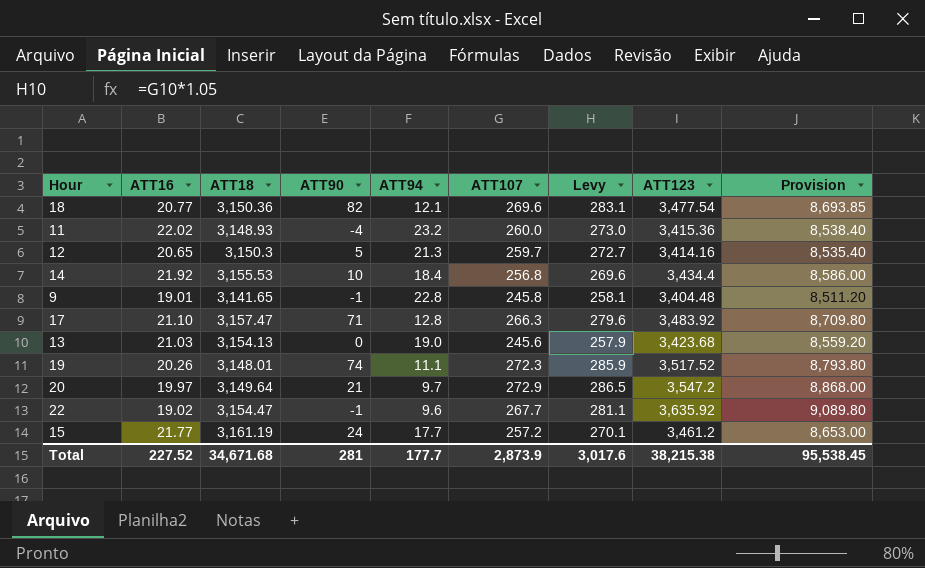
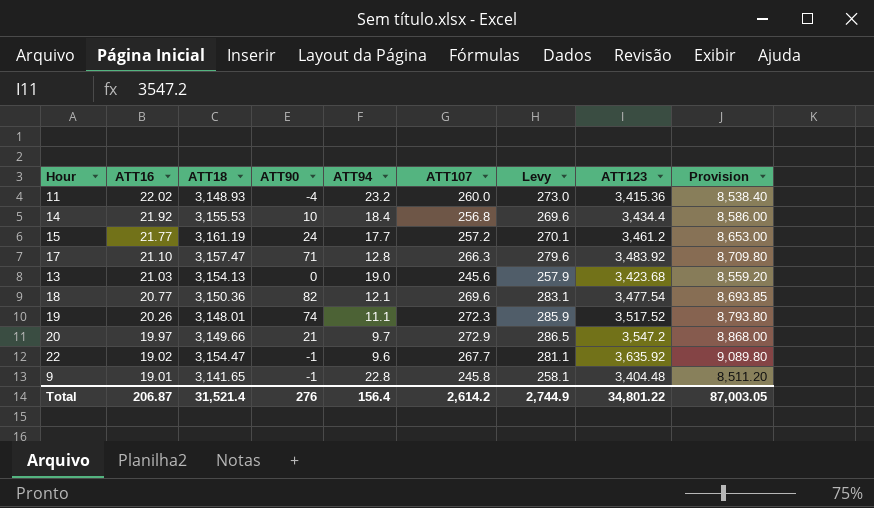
row order: none -> ATT16 descending
row 12: 20.65 | 3,150.3 | 5 | 21.3 | 259.7 | 272.7 | 3,414.16 | 8,535.40 -> none
20 | ATT18: 3,149.64 -> 3,149.66
Total | ATT16: 227.52 -> 206.87
Total | ATT18: 34,671.68 -> 31,521.4
Total | ATT90: 281 -> 276
Total | ATT94: 177.7 -> 156.4
Total | ATT107: 2,873.9 -> 2,614.2
Total | Levy: 3,017.6 -> 2,744.9
Total | ATT123: 38,215.38 -> 34,801.22
Total | Provision: 95,538.45 -> 87,003.05

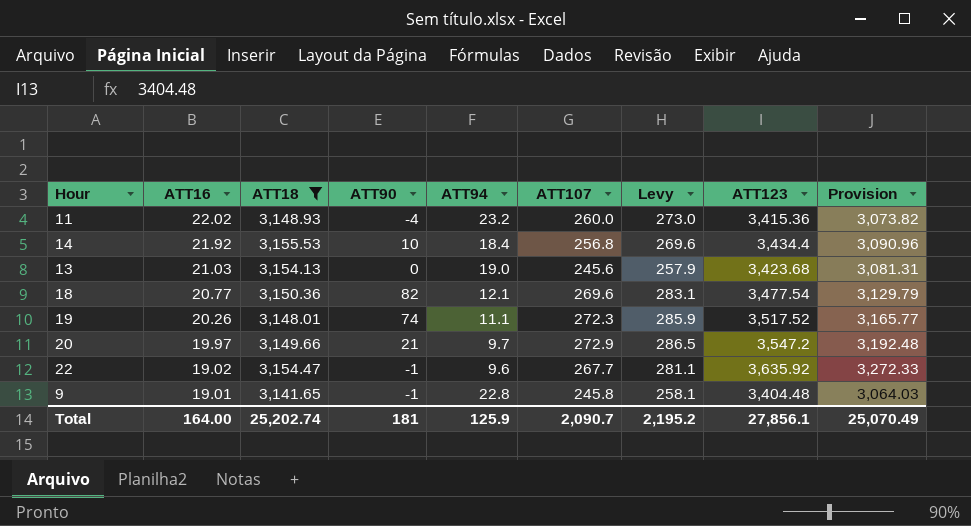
filter: none -> ATT18 <= 3,155.53
column Provision | formula: [ATT123] * 2.5 -> [ATT123] * 0.9
Total | ATT16: 206.87 -> 164.00
Total | ATT18: 31,521.4 -> 25,202.74
Total | ATT90: 276 -> 181
Total | ATT94: 156.4 -> 125.9
Total | ATT107: 2,614.2 -> 2,090.7
Total | Levy: 2,744.9 -> 2,195.2
Total | ATT123: 34,801.22 -> 27,856.1
Total | Provision: 87,003.05 -> 25,070.49

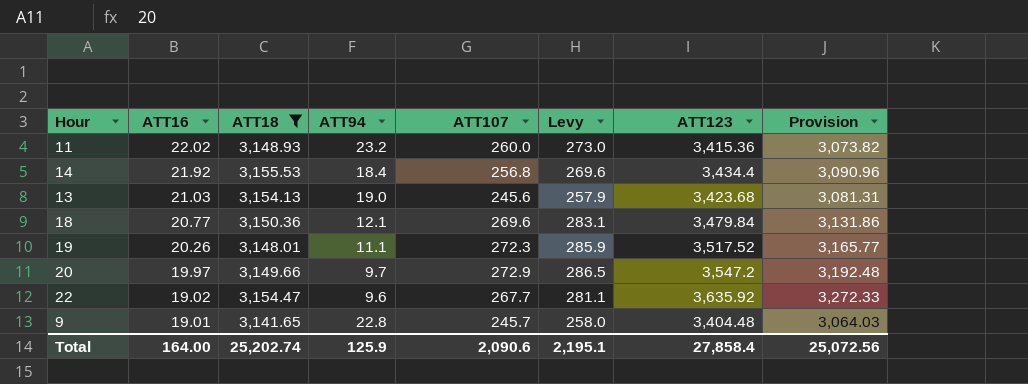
column ATT90 | position: 4 -> none
18 | ATT123: 3,477.54 -> 3,479.84
18 | Provision: 3,129.79 -> 3,131.86
9 | ATT107: 245.8 -> 245.7
9 | Levy: 258.1 -> 258.0
Total | ATT107: 2,090.7 -> 2,090.6
Total | Levy: 2,195.2 -> 2,195.1
Total | ATT123: 27,856.1 -> 27,858.4
Total | Provision: 25,070.49 -> 25,072.56

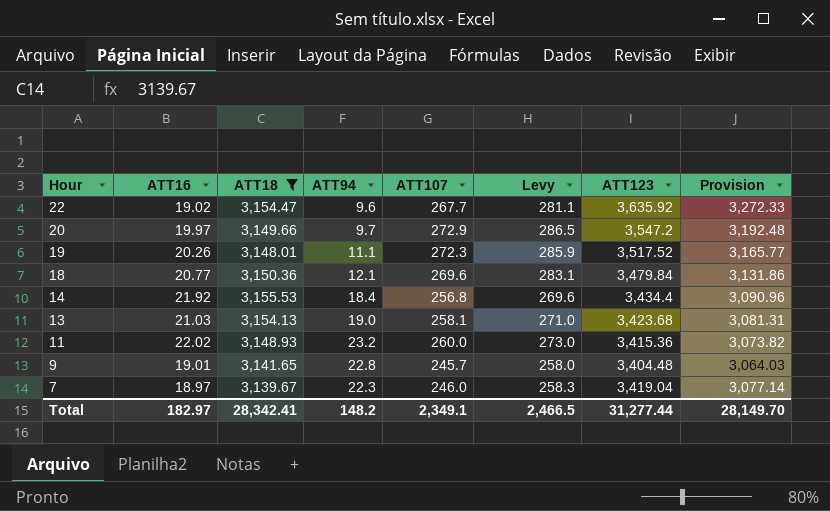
row order: ATT16 descending -> Hour descending
13 | ATT107: 245.6 -> 258.1
13 | Levy: 257.9 -> 271.0
row 7: none -> 18.97 | 3,139.67 | 22.3 | 246.0 | 258.3 | 3,419.04 | 3,077.14
Total | ATT16: 164.00 -> 182.97
Total | ATT18: 25,202.74 -> 28,342.41
Total | ATT94: 125.9 -> 148.2
Total | ATT107: 2,090.6 -> 2,349.1
Total | Levy: 2,195.1 -> 2,466.5
Total | ATT123: 27,858.4 -> 31,277.44
Total | Provision: 25,072.56 -> 28,149.70

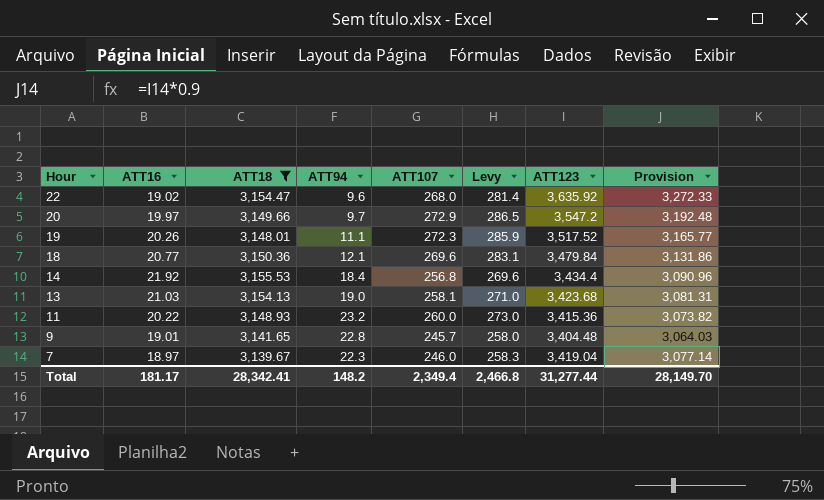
22 | ATT107: 267.7 -> 268.0
22 | Levy: 281.1 -> 281.4
11 | ATT16: 22.02 -> 20.22
Total | ATT16: 182.97 -> 181.17
Total | ATT107: 2,349.1 -> 2,349.4
Total | Levy: 2,466.5 -> 2,466.8

